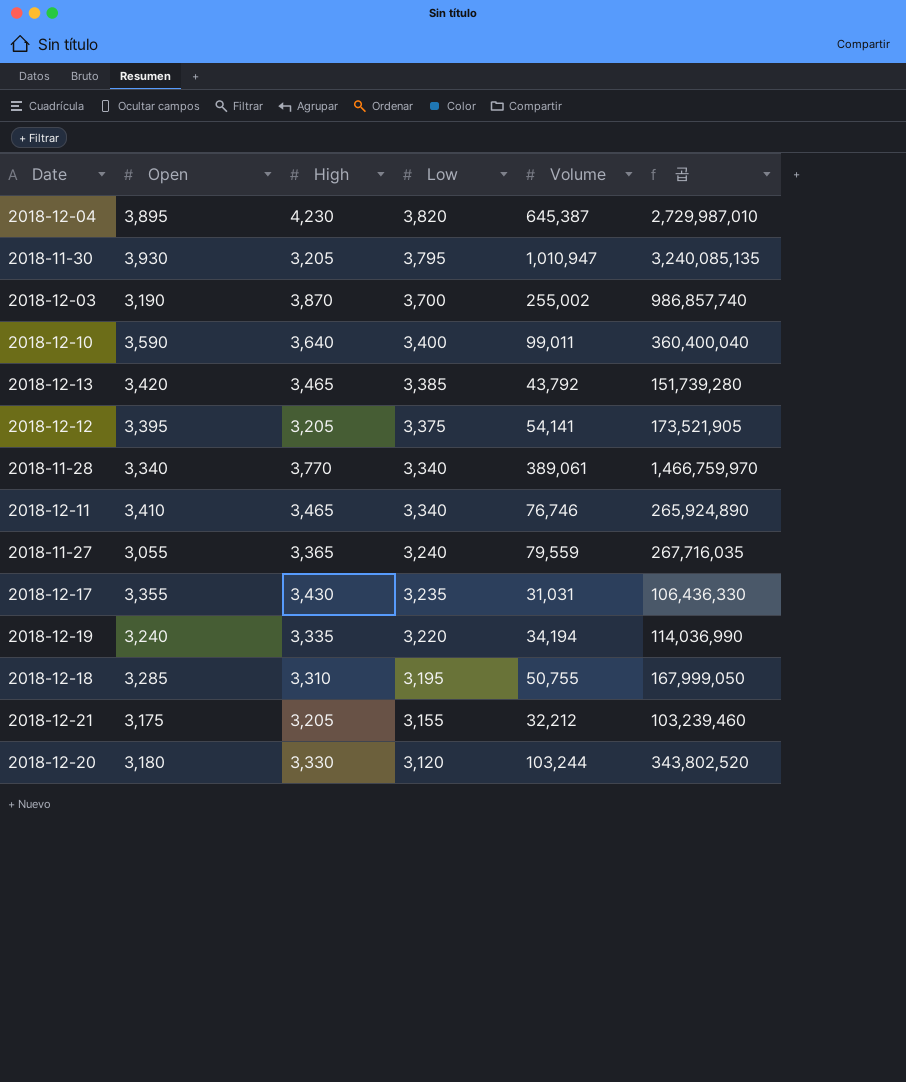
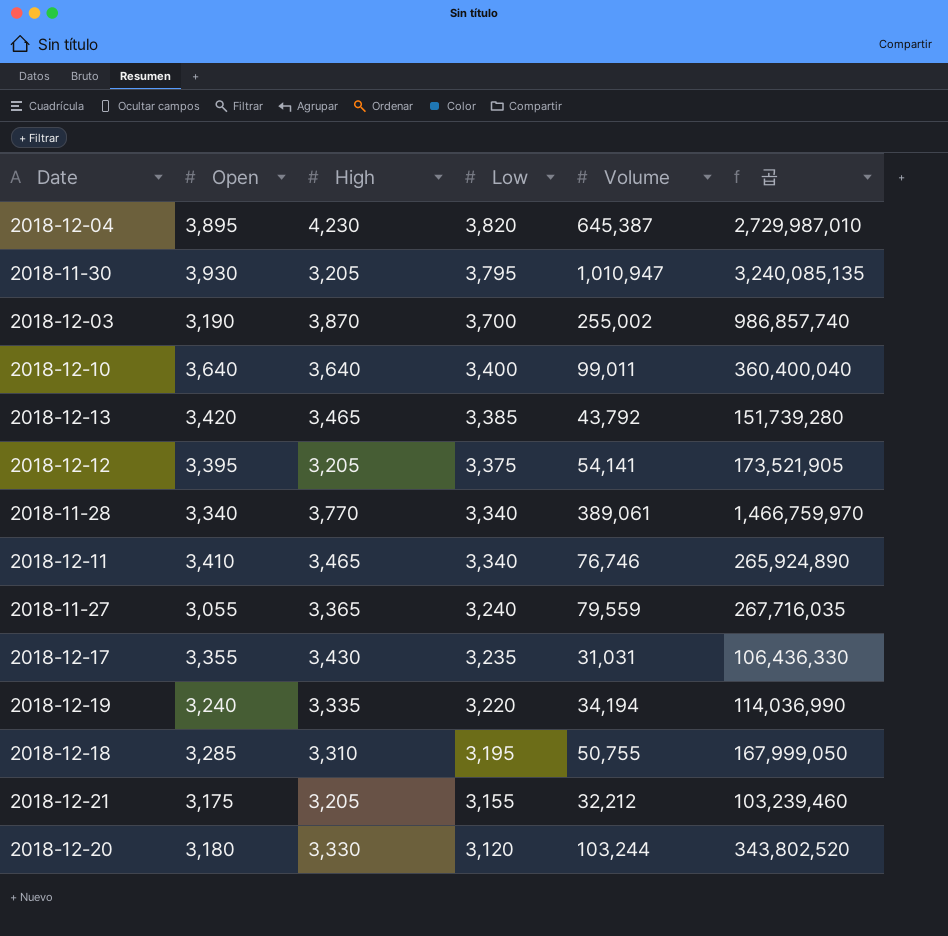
2018-12-10 | Open: 3,590 -> 3,640

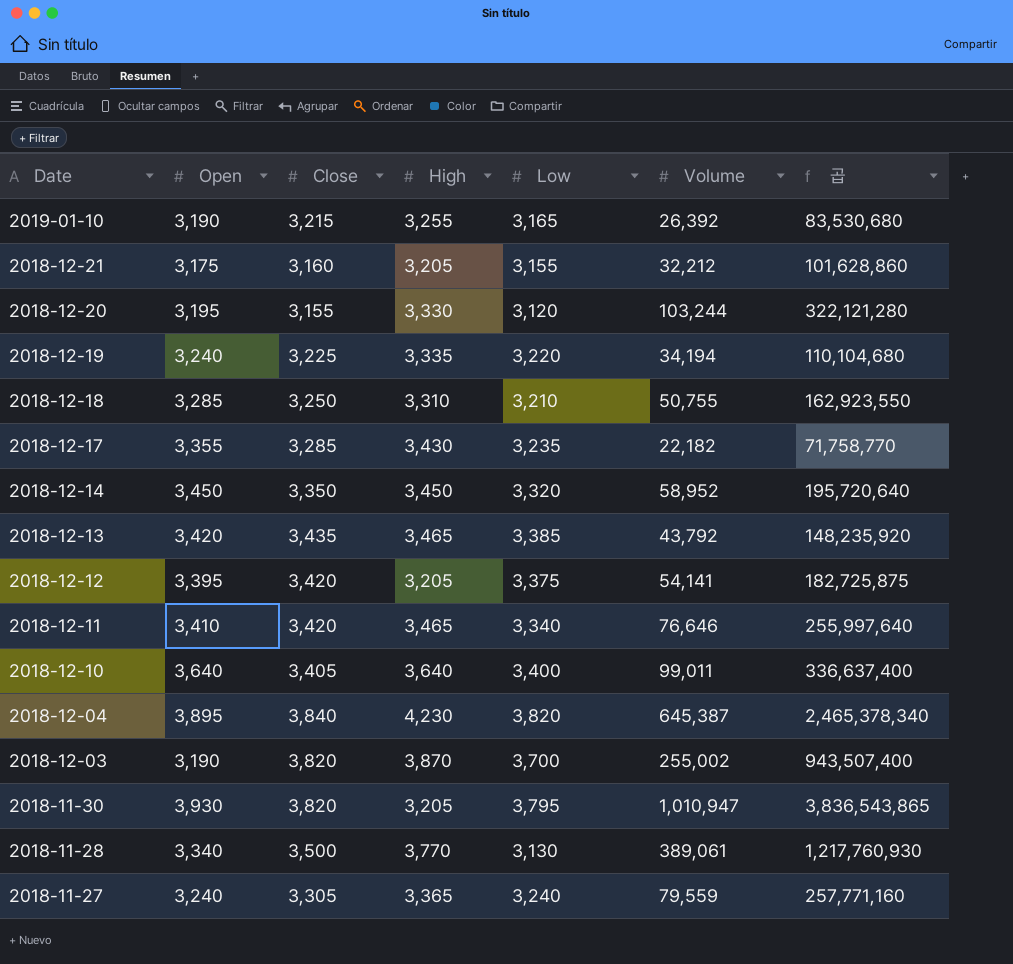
row order: Low descending -> Date descending
column Close | position: none -> 3
column 곱 | formula: [High] * [Volume] -> [Low] * [Volume]
row 2019-01-10: none -> 3,190 | 3,215 | 3,255 | 3,165 | 26,392 | 83,530,680
2018-12-20 | Open: 3,180 -> 3,195
2018-12-18 | Low: 3,195 -> 3,210
2018-12-17 | Volume: 31,031 -> 22,182
row 2018-12-14: none -> 3,450 | 3,350 | 3,450 | 3,320 | 58,952 | 195,720,640
2018-12-11 | Volume: 76,746 -> 76,646
2018-11-28 | Low: 3,340 -> 3,130
2018-11-27 | Open: 3,055 -> 3,240

